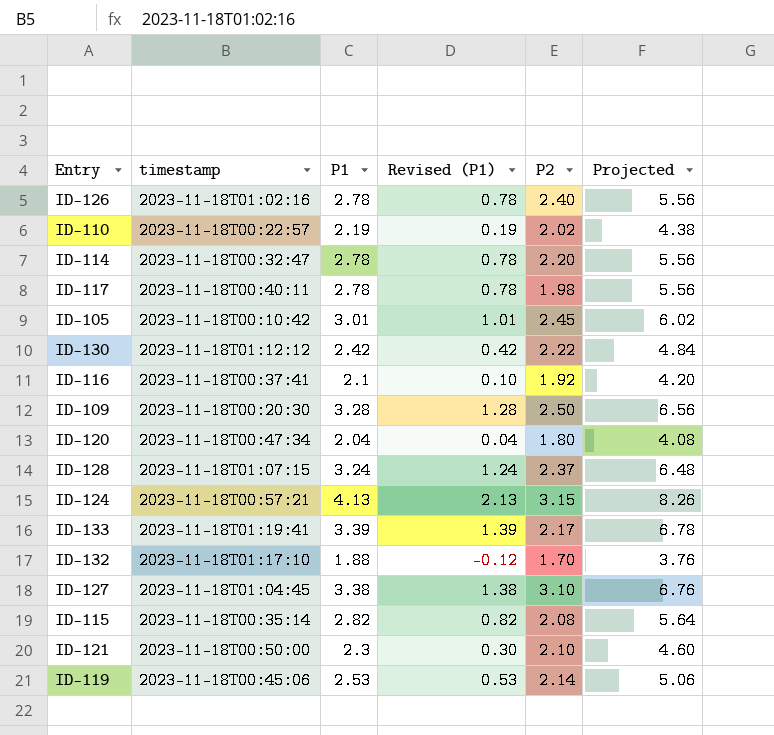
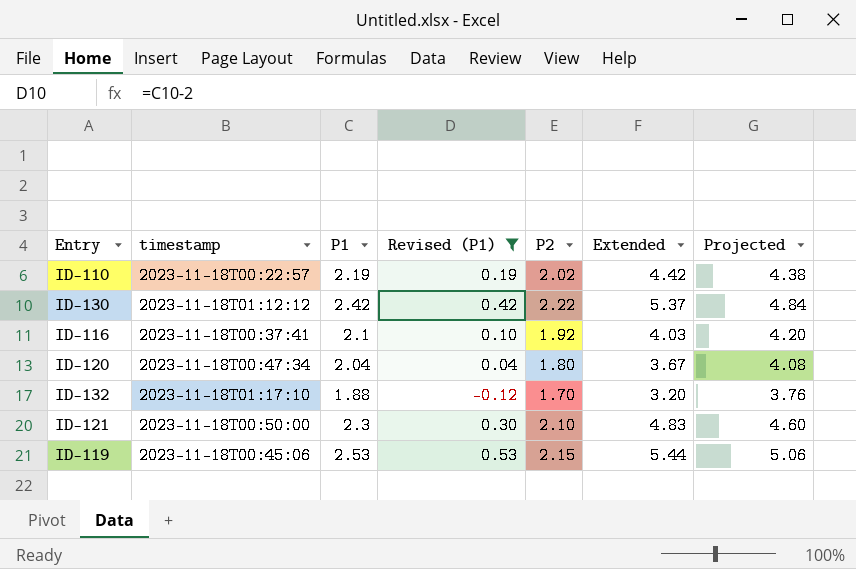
filter: none -> Revised (P1) <= 0.53
column Extended | formula: none -> [P1] * [P2]
ID-119 | P2: 2.14 -> 2.15

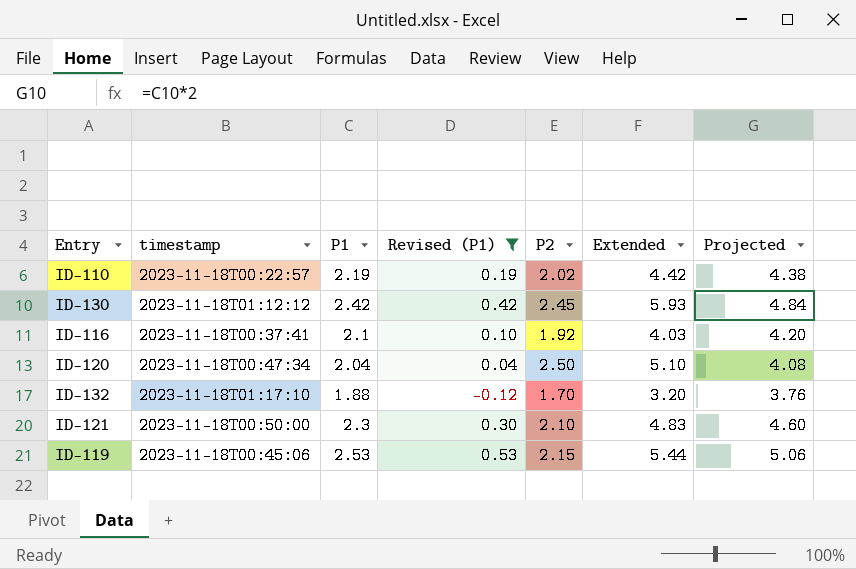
ID-130 | P2: 2.22 -> 2.45
ID-130 | Extended: 5.37 -> 5.93
ID-120 | P2: 1.80 -> 2.50
ID-120 | Extended: 3.67 -> 5.10

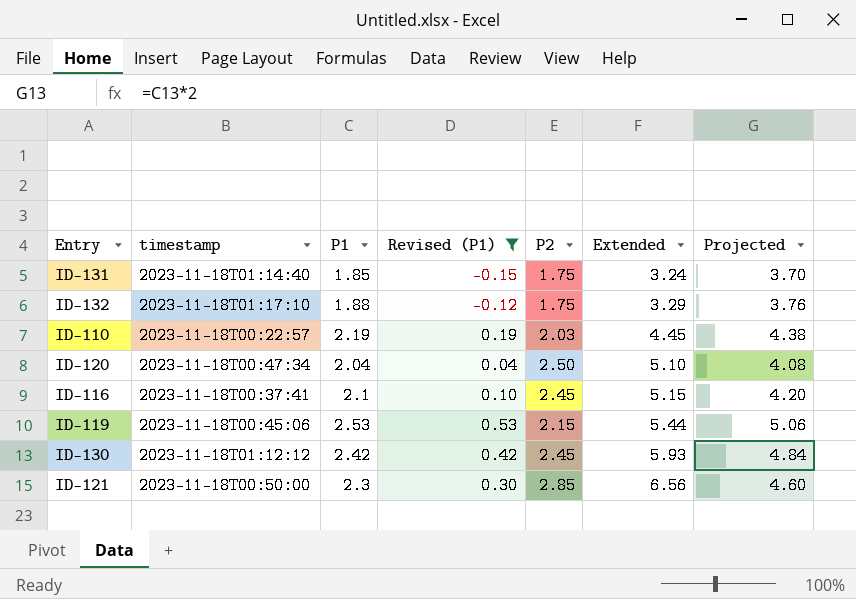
row order: none -> Extended ascending
row ID-131: none -> 2023-11-18T01:14:40 | 1.85 | -0.15 | 1.75 | 3.24 | 3.70
ID-132 | P2: 1.70 -> 1.75
ID-132 | Extended: 3.20 -> 3.29
ID-110 | P2: 2.02 -> 2.03
ID-110 | Extended: 4.42 -> 4.45
ID-116 | P2: 1.92 -> 2.45
ID-116 | Extended: 4.03 -> 5.15
ID-121 | P2: 2.10 -> 2.85
ID-121 | Extended: 4.83 -> 6.56

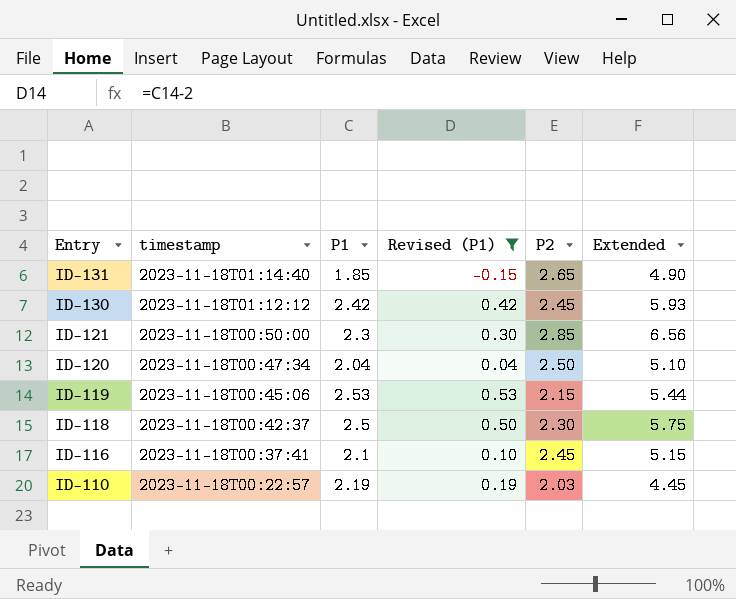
row order: Extended ascending -> Entry descending
column Projected | formula: [P1] * 2 -> none
row ID-132: 2023-11-18T01:17:10 | 1.88 | -0.12 | 1.75 | 3.29 | 3.76 -> none
ID-131 | P2: 1.75 -> 2.65
ID-131 | Extended: 3.24 -> 4.90
row ID-118: none -> 2023-11-18T00:42:37 | 2.5 | 0.50 | 2.30 | 5.75

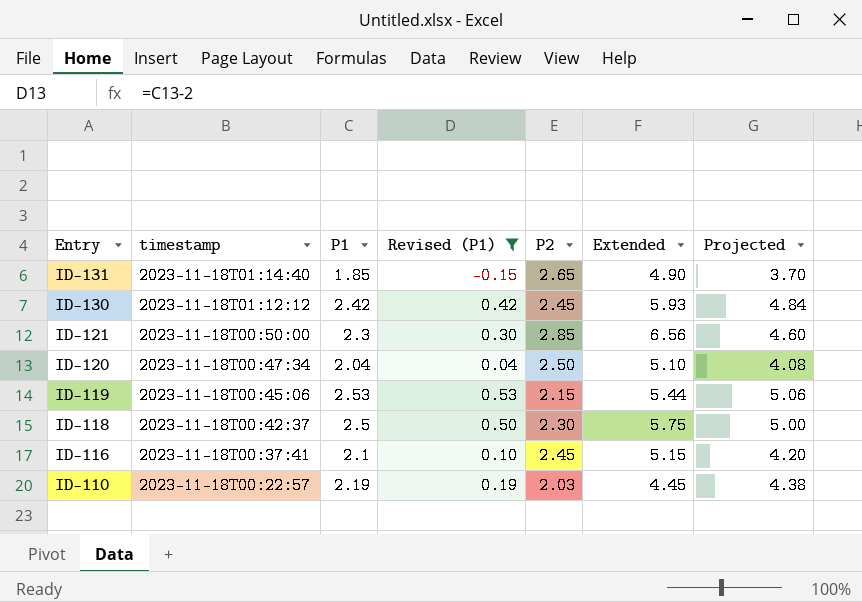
column Projected | formula: none -> [P1] * 2

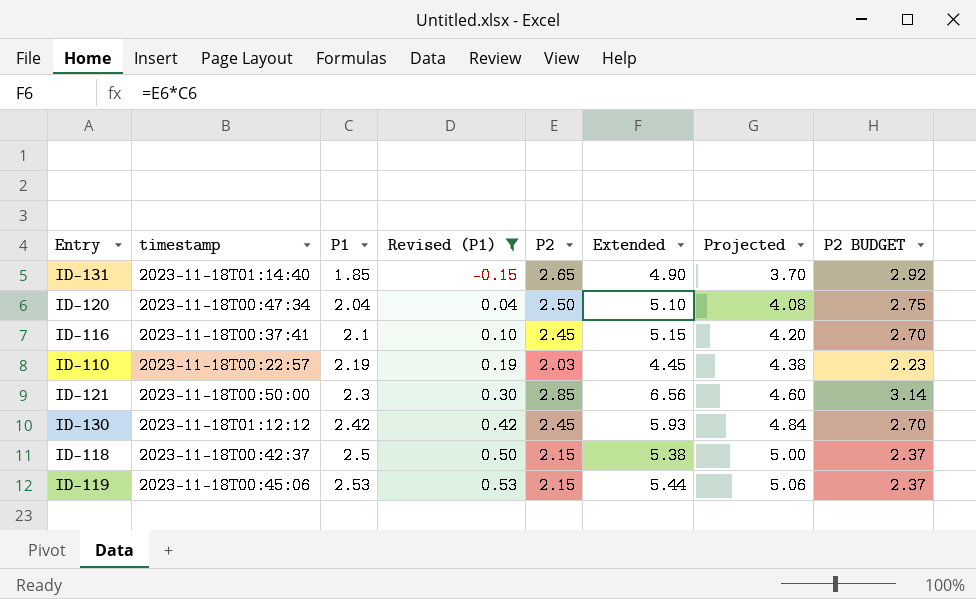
row order: Entry descending -> P1 ascending
column P2 BUDGET | formula: none -> [P2] * 1.1
ID-118 | P2: 2.30 -> 2.15
ID-118 | Extended: 5.75 -> 5.38

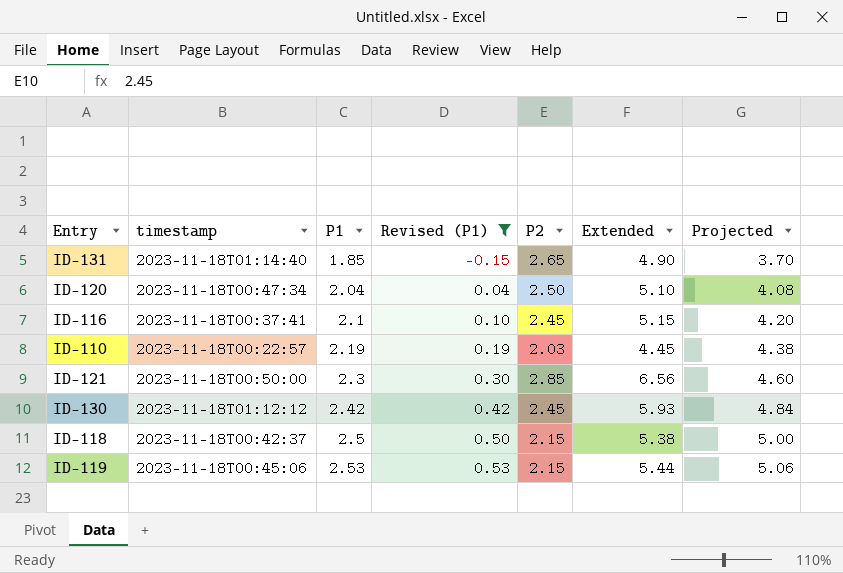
column P2 BUDGET | formula: [P2] * 1.1 -> none

